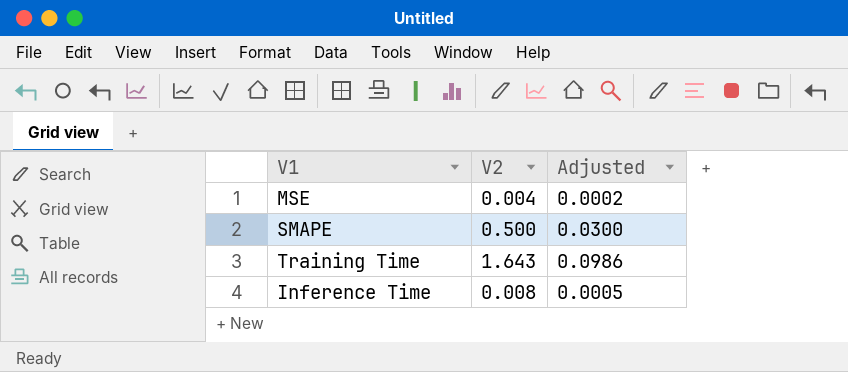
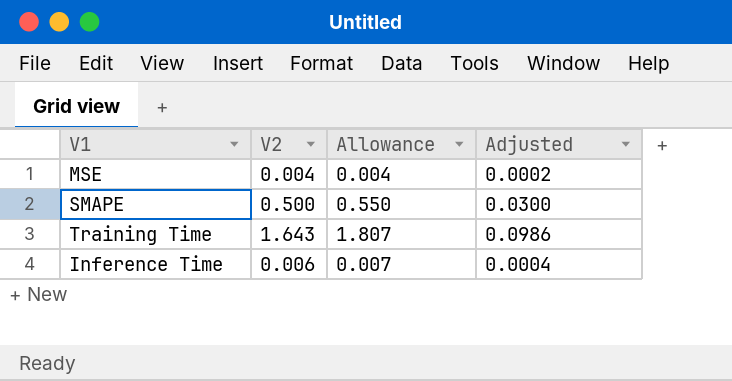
column Allowance | formula: none -> [V2] * 1.1
Inference Time | V2: 0.008 -> 0.006
Inference Time | Adjusted: 0.0005 -> 0.0004

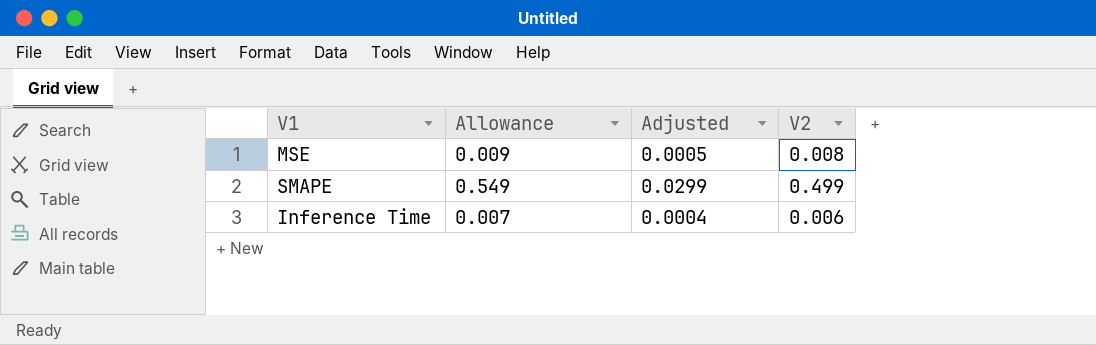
column V2 | position: 2 -> 4
row Training Time: 1.643 | 1.807 | 0.0986 -> none
MSE | Allowance: 0.004 -> 0.009
MSE | Adjusted: 0.0002 -> 0.0005
MSE | V2: 0.004 -> 0.008
SMAPE | Allowance: 0.550 -> 0.549
SMAPE | Adjusted: 0.0300 -> 0.0299
SMAPE | V2: 0.500 -> 0.499

